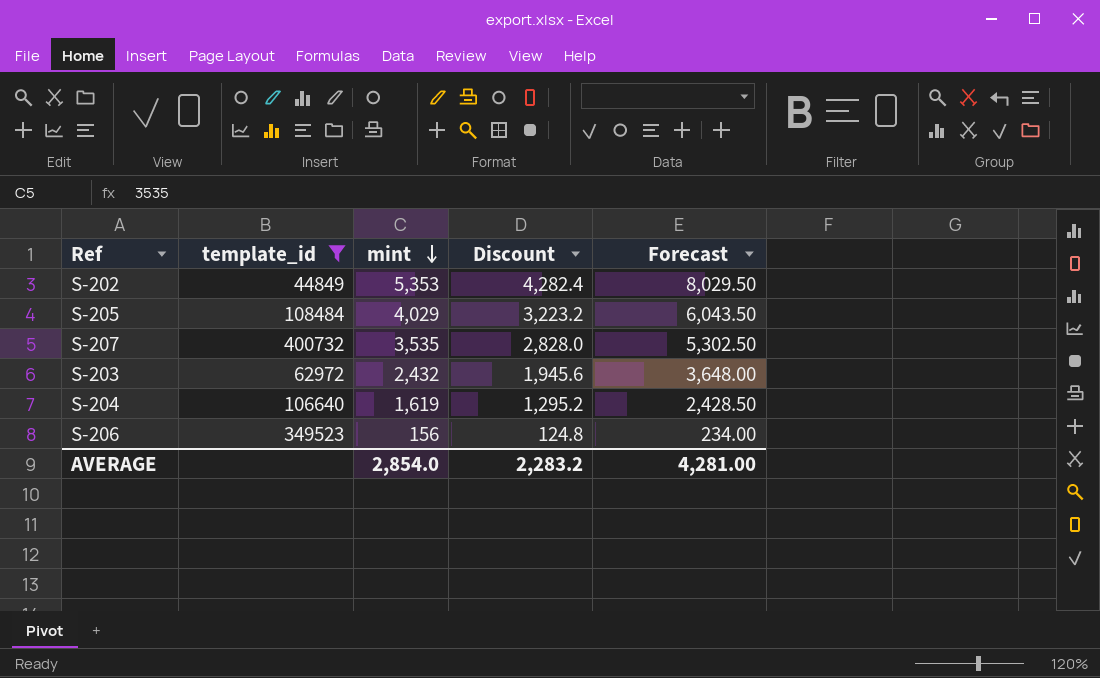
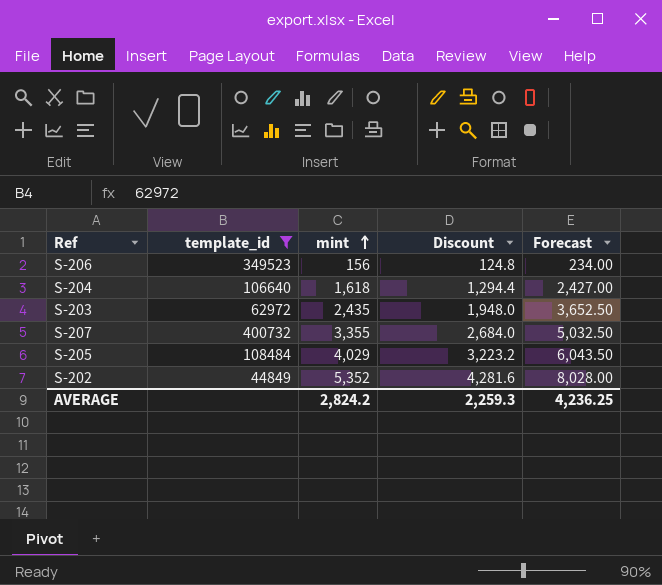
row order: mint descending -> mint ascending
S-204 | mint: 1,619 -> 1,618
S-204 | Discount: 1,295.2 -> 1,294.4
S-204 | Forecast: 2,428.50 -> 2,427.00
S-203 | mint: 2,432 -> 2,435
S-203 | Discount: 1,945.6 -> 1,948.0
S-203 | Forecast: 3,648.00 -> 3,652.50
S-207 | mint: 3,535 -> 3,355
S-207 | Discount: 2,828.0 -> 2,684.0
S-207 | Forecast: 5,302.50 -> 5,032.50
S-202 | mint: 5,353 -> 5,352
S-202 | Discount: 4,282.4 -> 4,281.6
S-202 | Forecast: 8,029.50 -> 8,028.00
AVERAGE | mint: 2,854.0 -> 2,824.2
AVERAGE | Discount: 2,283.2 -> 2,259.3
AVERAGE | Forecast: 4,281.00 -> 4,236.25

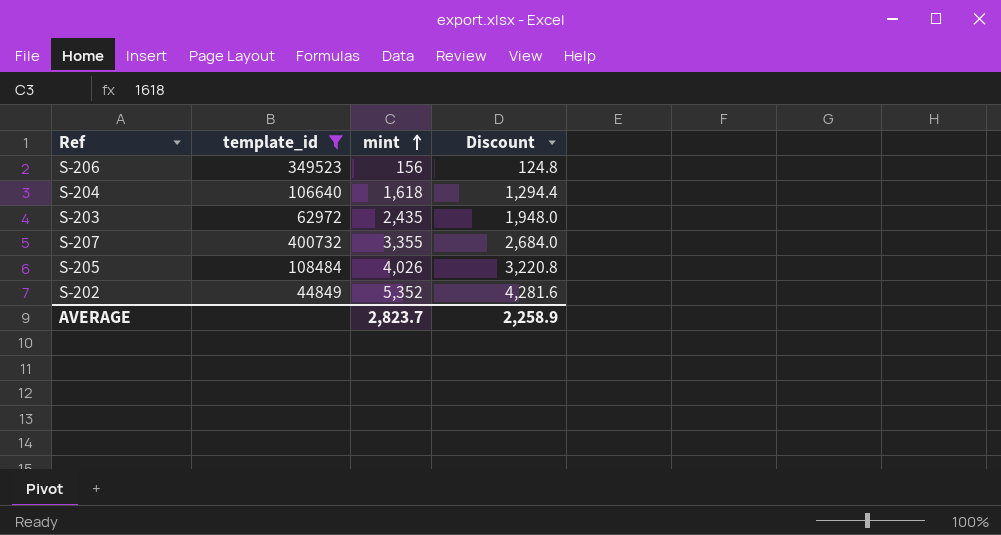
column Forecast | formula: [mint] * 1.5 -> none
S-205 | mint: 4,029 -> 4,026
S-205 | Discount: 3,223.2 -> 3,220.8
AVERAGE | mint: 2,824.2 -> 2,823.7
AVERAGE | Discount: 2,259.3 -> 2,258.9

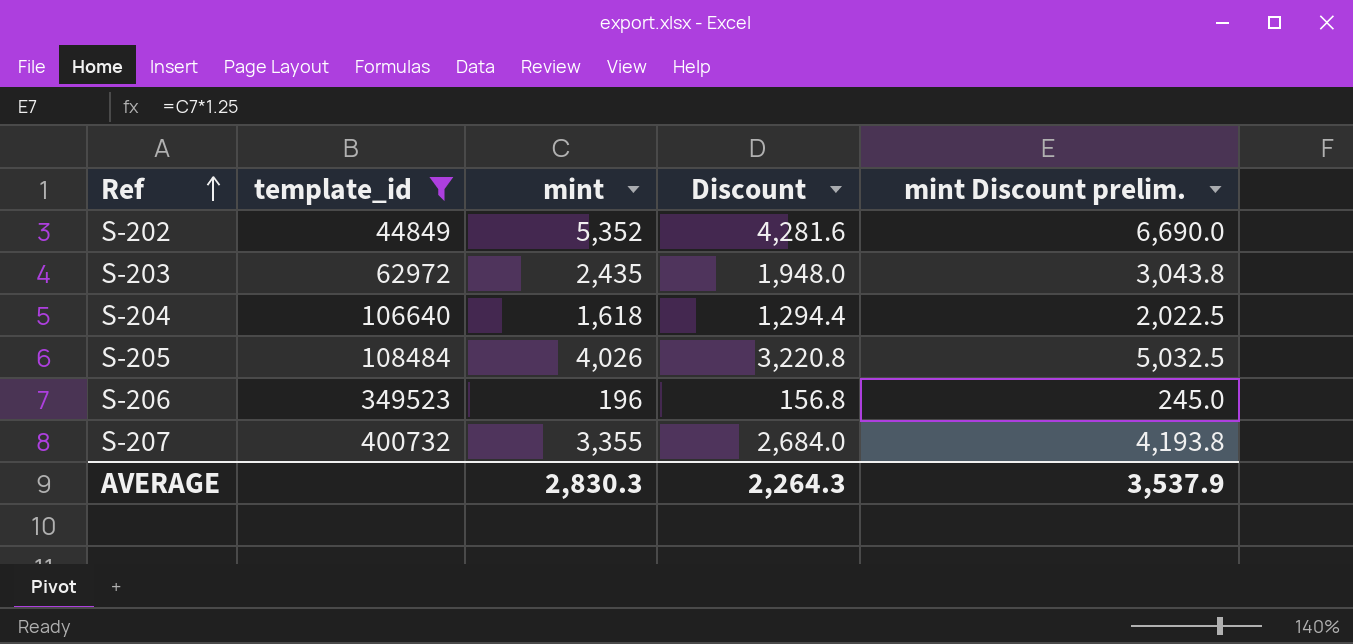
row order: mint ascending -> Ref ascending
column mint Discount prelim. | formula: none -> [mint] * 1.25
S-206 | mint: 156 -> 196
S-206 | Discount: 124.8 -> 156.8
AVERAGE | mint: 2,823.7 -> 2,830.3
AVERAGE | Discount: 2,258.9 -> 2,264.3

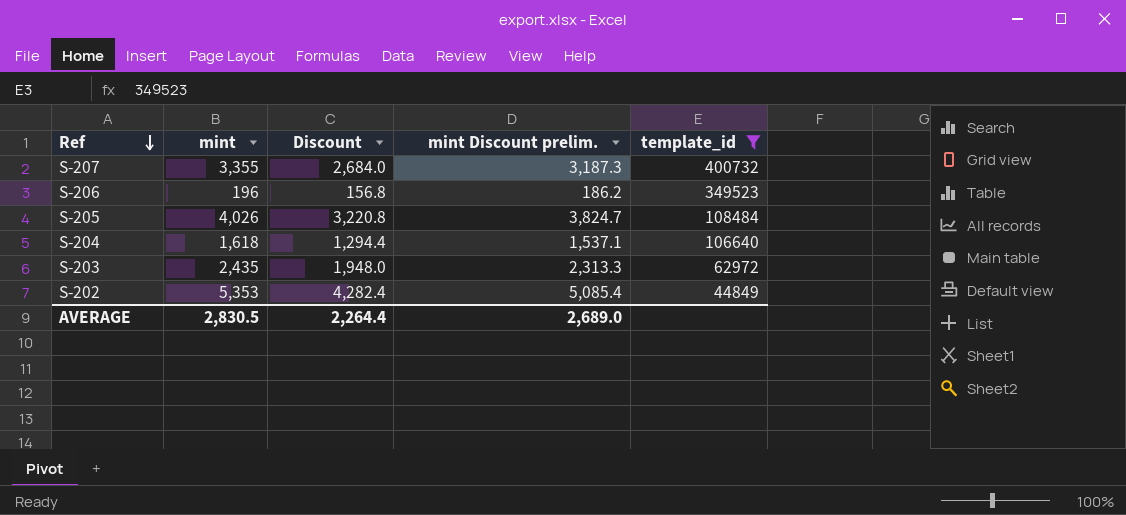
row order: Ref ascending -> Ref descending
column mint Discount prelim. | formula: [mint] * 1.25 -> [mint] * 0.95
column template_id | position: 2 -> 5
S-202 | mint: 5,352 -> 5,353
S-202 | Discount: 4,281.6 -> 4,282.4
AVERAGE | mint: 2,830.3 -> 2,830.5
AVERAGE | Discount: 2,264.3 -> 2,264.4
AVERAGE | mint Discount prelim.: 3,537.9 -> 2,689.0

